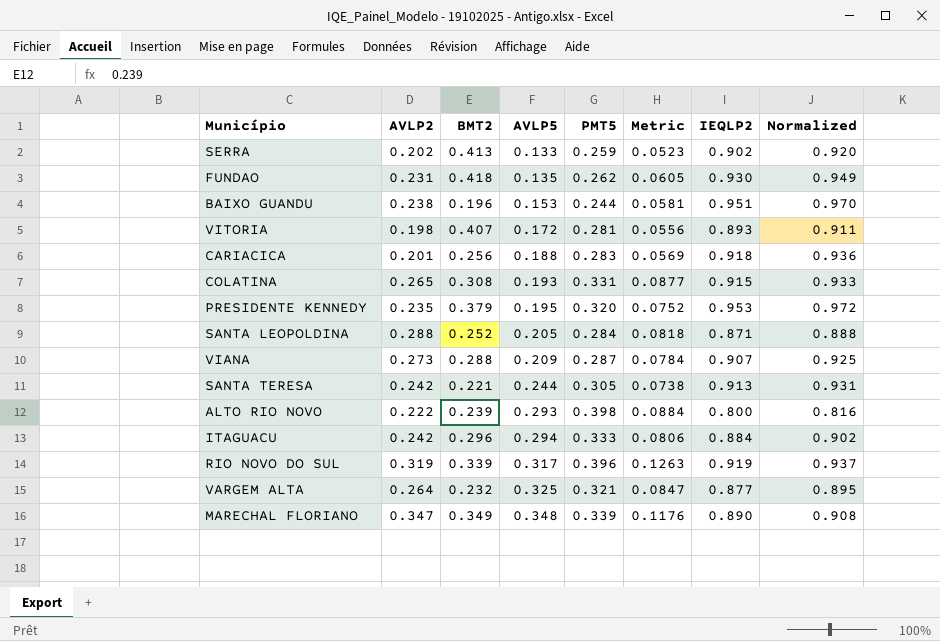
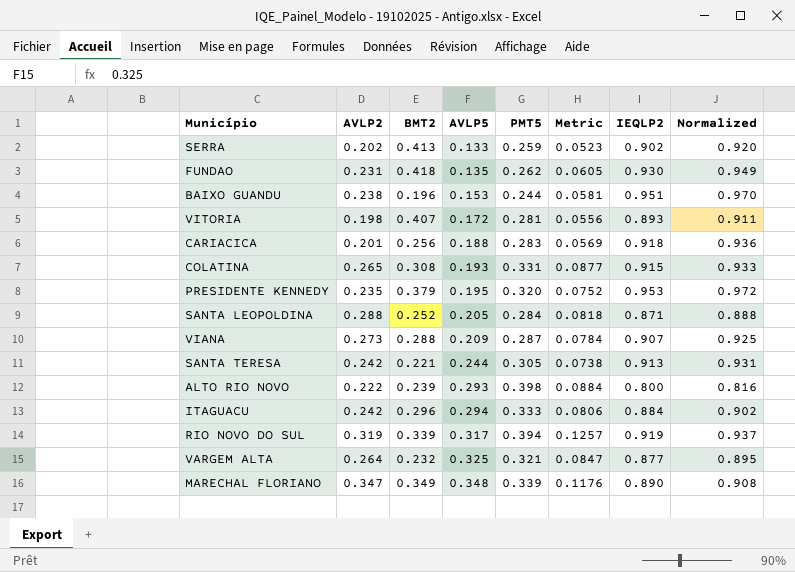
RIO NOVO DO SUL | PMT5: 0.396 -> 0.394
RIO NOVO DO SUL | Metric: 0.1263 -> 0.1257

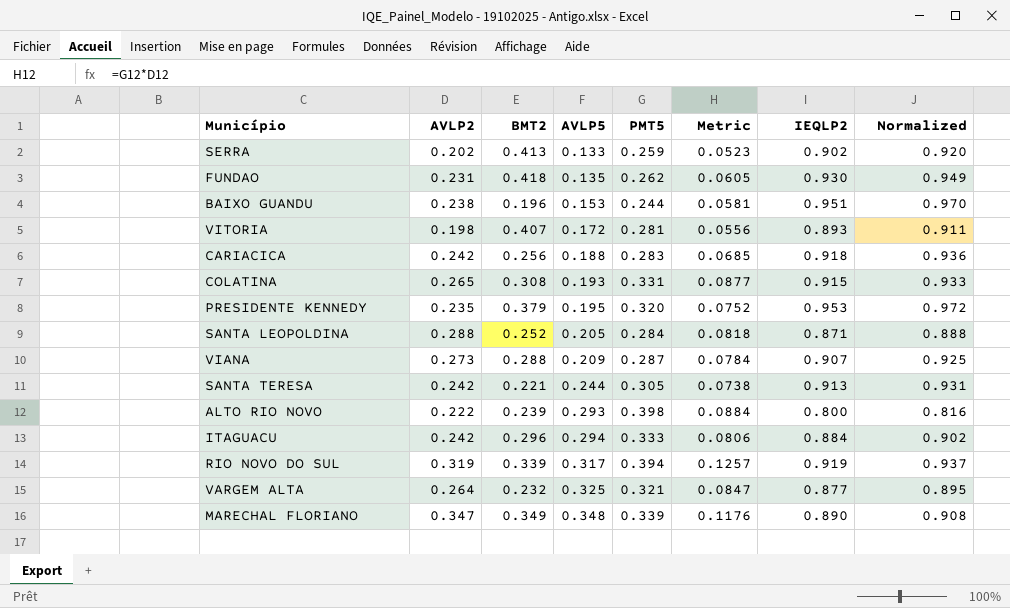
CARIACICA | AVLP2: 0.201 -> 0.242
CARIACICA | Metric: 0.0569 -> 0.0685

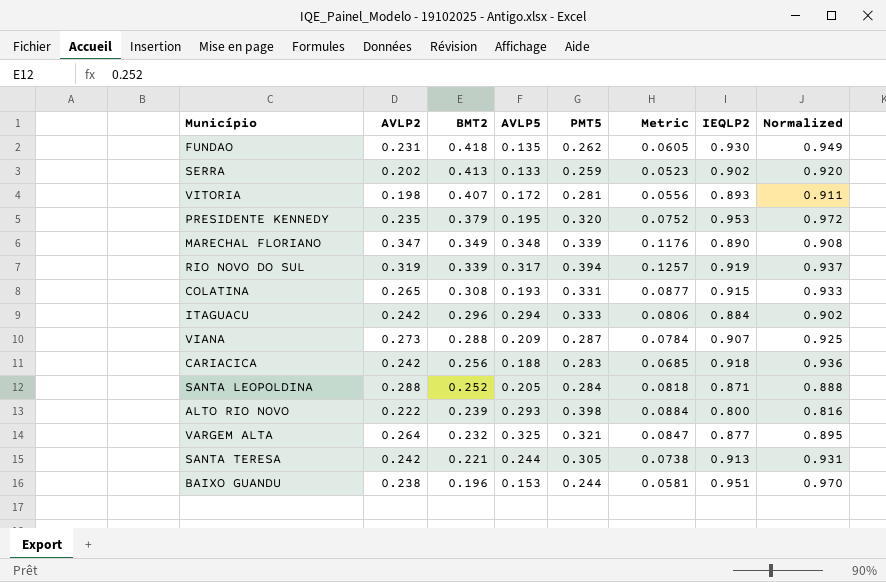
row order: AVLP5 ascending -> BMT2 descending

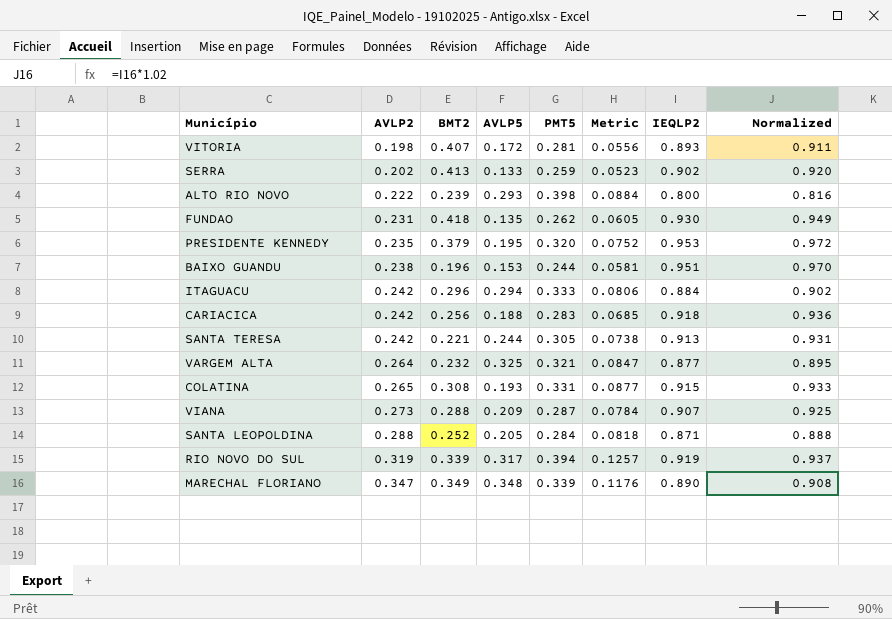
row order: BMT2 descending -> AVLP2 ascending

